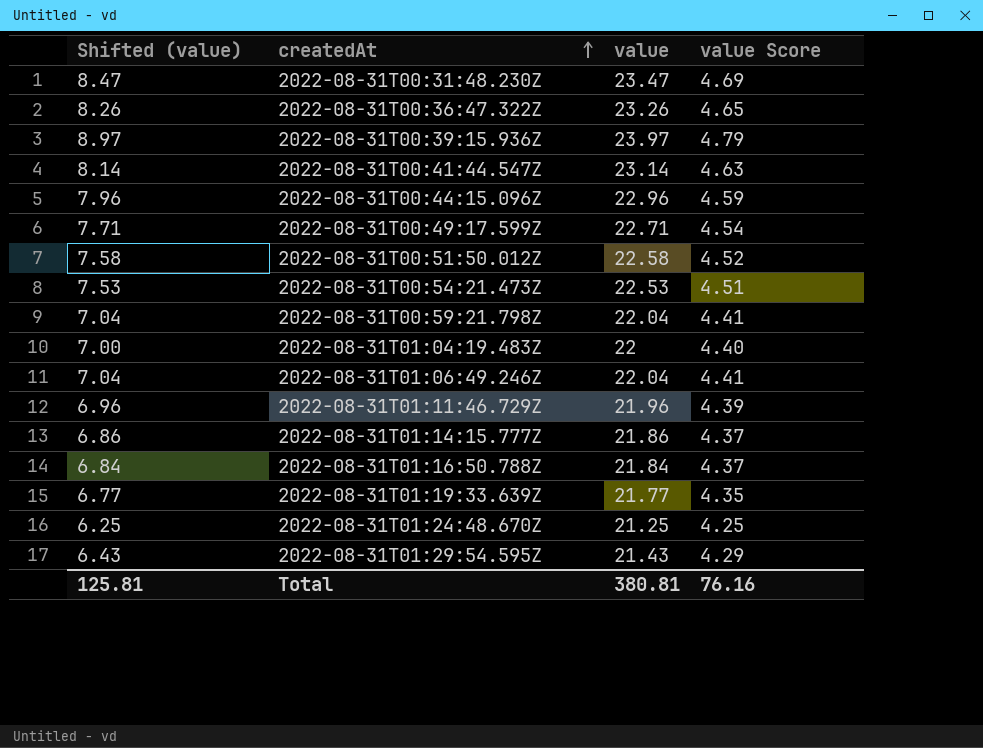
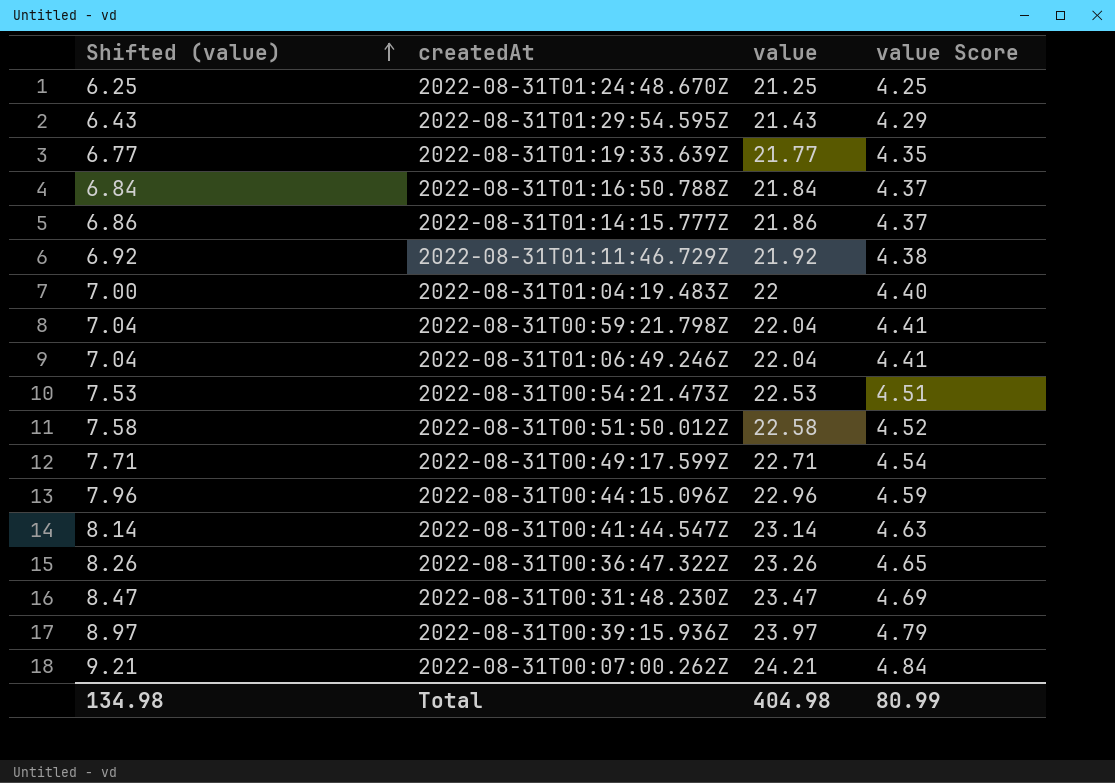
row order: createdAt ascending -> Shifted (value) ascending
2022-08-31T01:11:46.729Z | Shifted (value): 6.96 -> 6.92
2022-08-31T01:11:46.729Z | value: 21.96 -> 21.92
2022-08-31T01:11:46.729Z | value Score: 4.39 -> 4.38
row 2022-08-31T00:07:00.262Z: none -> 9.21 | 24.21 | 4.84
Total | Shifted (value): 125.81 -> 134.98
Total | value: 380.81 -> 404.98
Total | value Score: 76.16 -> 80.99

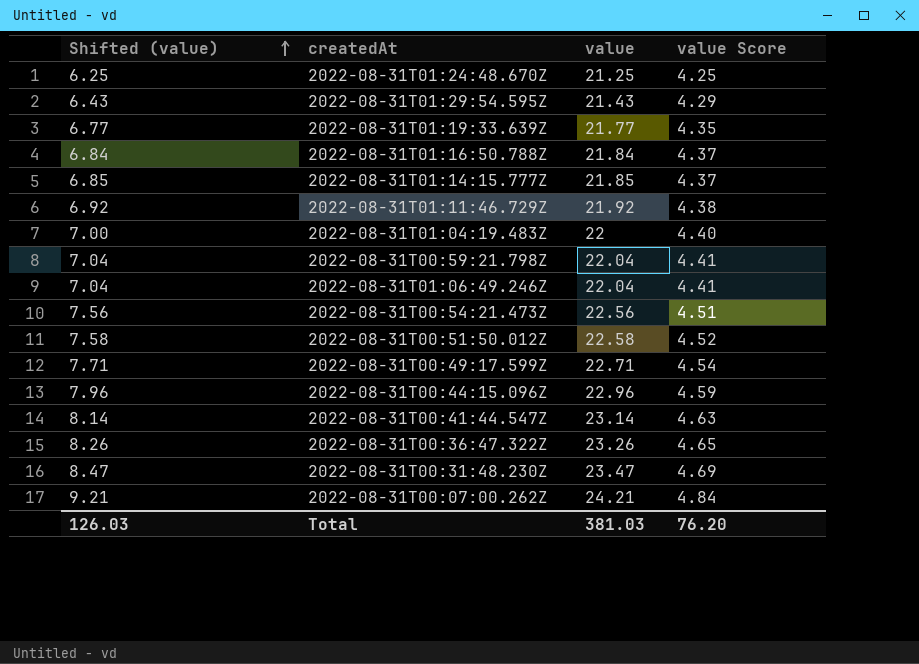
row 2022-08-31T00:39:15.936Z: 8.97 | 23.97 | 4.79 -> none
2022-08-31T01:14:15.777Z | Shifted (value): 6.86 -> 6.85
2022-08-31T01:14:15.777Z | value: 21.86 -> 21.85
2022-08-31T00:54:21.473Z | Shifted (value): 7.53 -> 7.56
2022-08-31T00:54:21.473Z | value: 22.53 -> 22.56
Total | Shifted (value): 134.98 -> 126.03
Total | value: 404.98 -> 381.03
Total | value Score: 80.99 -> 76.20

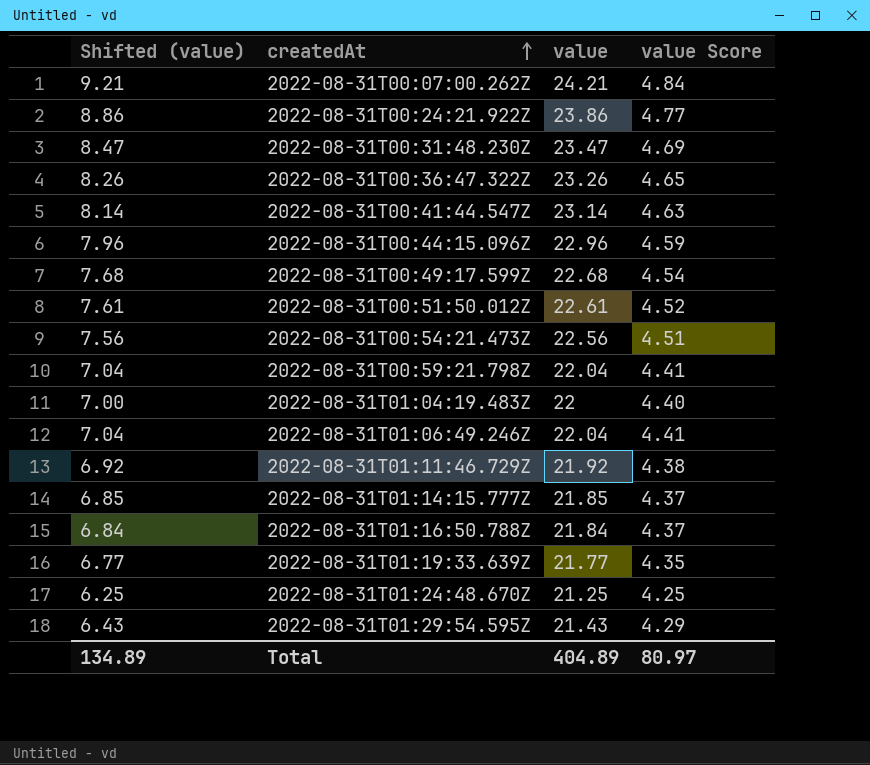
row order: Shifted (value) ascending -> createdAt ascending
row 2022-08-31T00:24:21.922Z: none -> 8.86 | 23.86 | 4.77
2022-08-31T00:49:17.599Z | Shifted (value): 7.71 -> 7.68
2022-08-31T00:49:17.599Z | value: 22.71 -> 22.68
2022-08-31T00:51:50.012Z | Shifted (value): 7.58 -> 7.61
2022-08-31T00:51:50.012Z | value: 22.58 -> 22.61
Total | Shifted (value): 126.03 -> 134.89
Total | value: 381.03 -> 404.89
Total | value Score: 76.20 -> 80.97

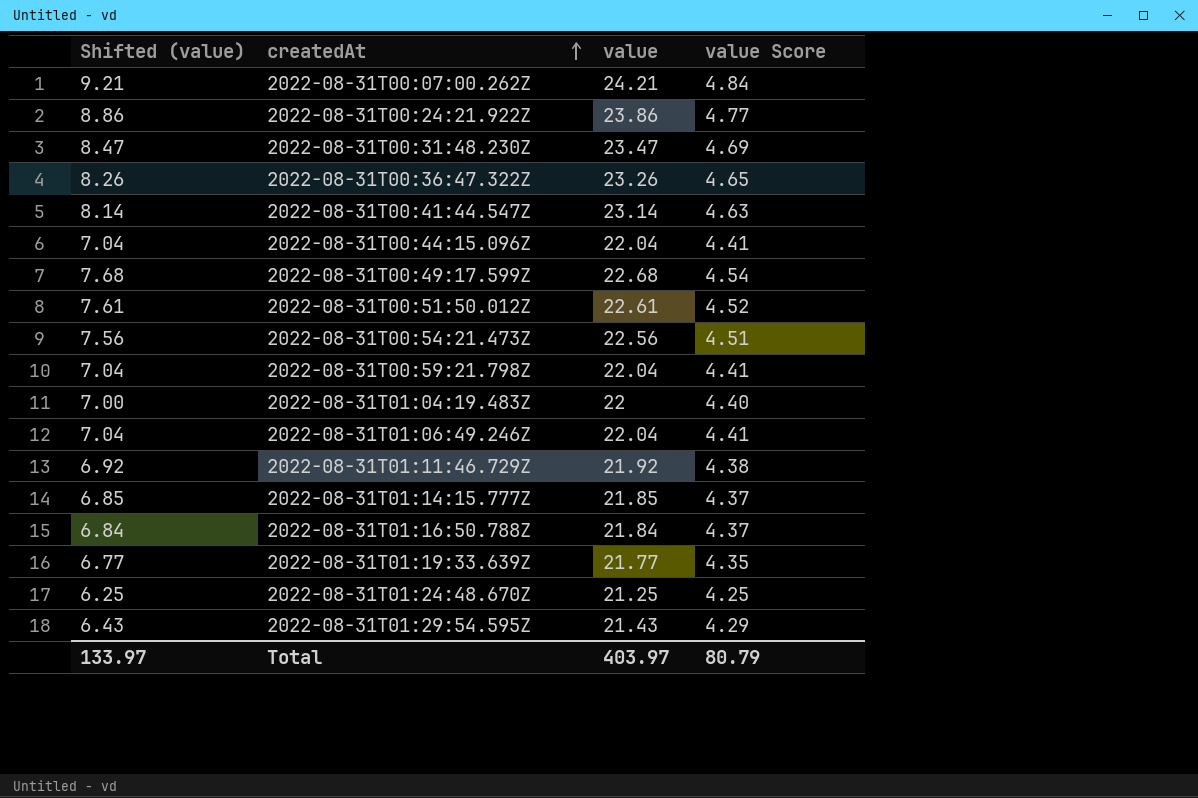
2022-08-31T00:44:15.096Z | Shifted (value): 7.96 -> 7.04
2022-08-31T00:44:15.096Z | value: 22.96 -> 22.04
2022-08-31T00:44:15.096Z | value Score: 4.59 -> 4.41
Total | Shifted (value): 134.89 -> 133.97
Total | value: 404.89 -> 403.97
Total | value Score: 80.97 -> 80.79

